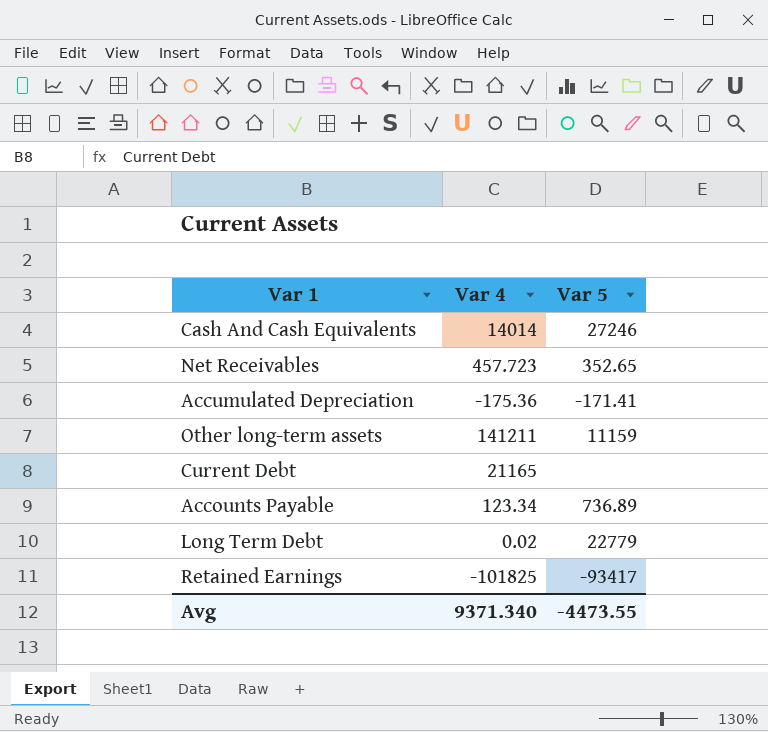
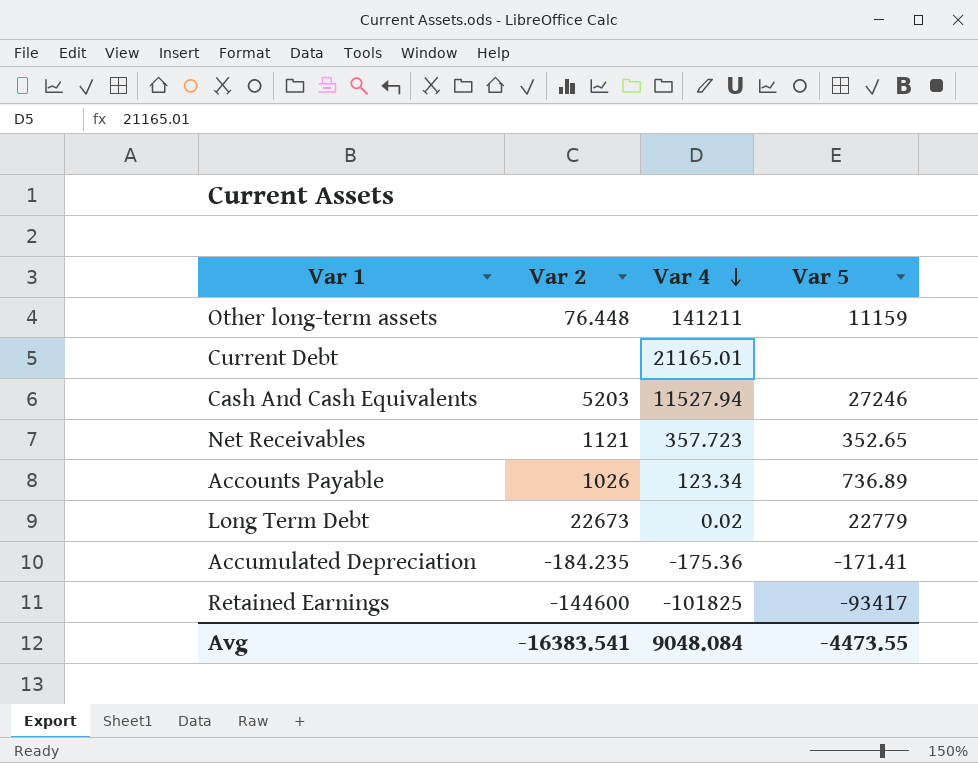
row order: none -> Var 4 descending
column Var 2 | position: none -> 2
Current Debt | Var 4: 21165 -> 21165.01
Cash And Cash Equivalents | Var 4: 14014 -> 11527.94
Net Receivables | Var 4: 457.723 -> 357.723
Avg | Var 4: 9371.340 -> 9048.084

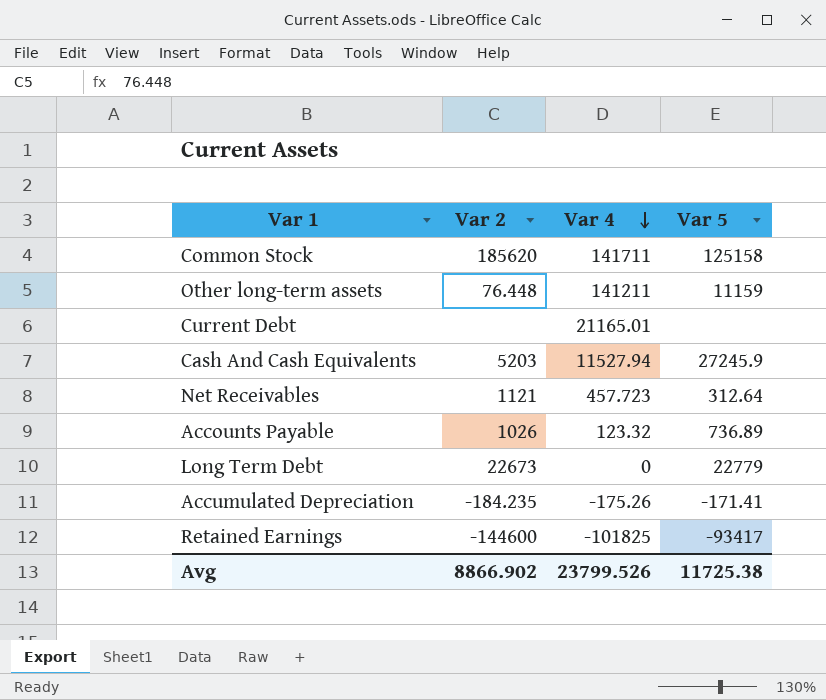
row Common Stock: none -> 185620 | 141711 | 125158
Cash And Cash Equivalents | Var 5: 27246 -> 27245.9
Net Receivables | Var 4: 357.723 -> 457.723
Net Receivables | Var 5: 352.65 -> 312.64
Accounts Payable | Var 4: 123.34 -> 123.32
Long Term Debt | Var 4: 0.02 -> 0
Accumulated Depreciation | Var 4: -175.36 -> -175.26
Avg | Var 2: -16383.541 -> 8866.902
Avg | Var 4: 9048.084 -> 23799.526
Avg | Var 5: -4473.55 -> 11725.38

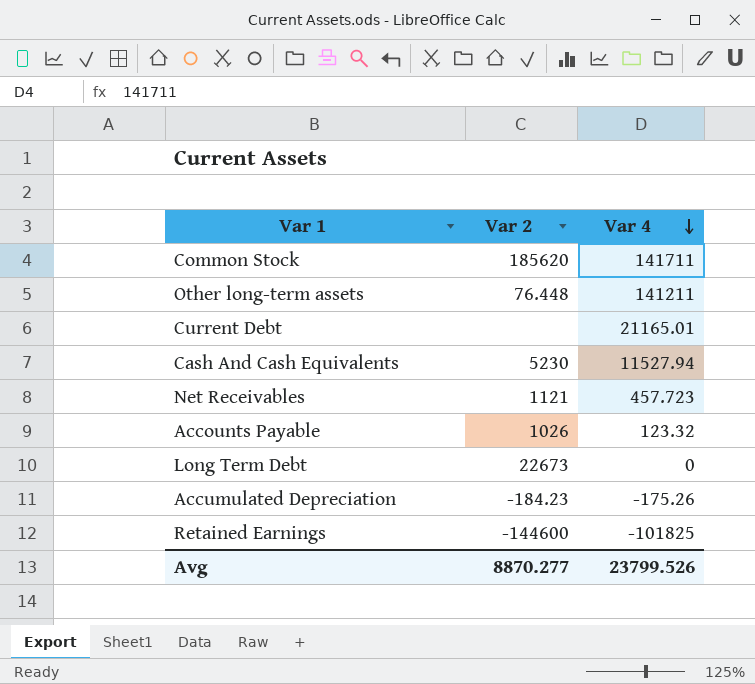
column Var 5 | position: 4 -> none
Cash And Cash Equivalents | Var 2: 5203 -> 5230
Accumulated Depreciation | Var 2: -184.235 -> -184.23
Avg | Var 2: 8866.902 -> 8870.277

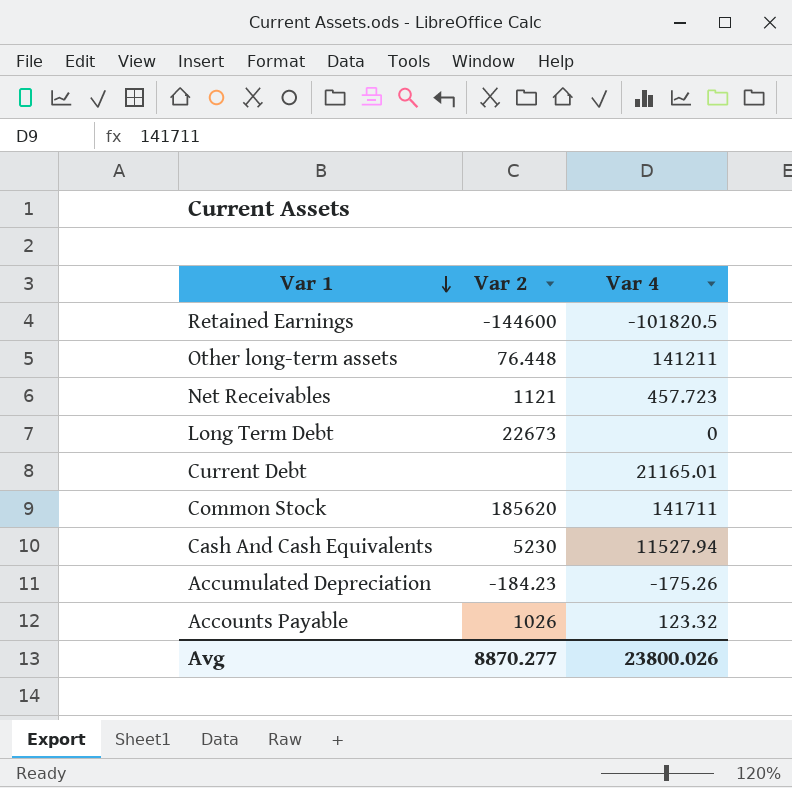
row order: Var 4 descending -> Var 1 descending
Retained Earnings | Var 4: -101825 -> -101820.5
Avg | Var 4: 23799.526 -> 23800.026

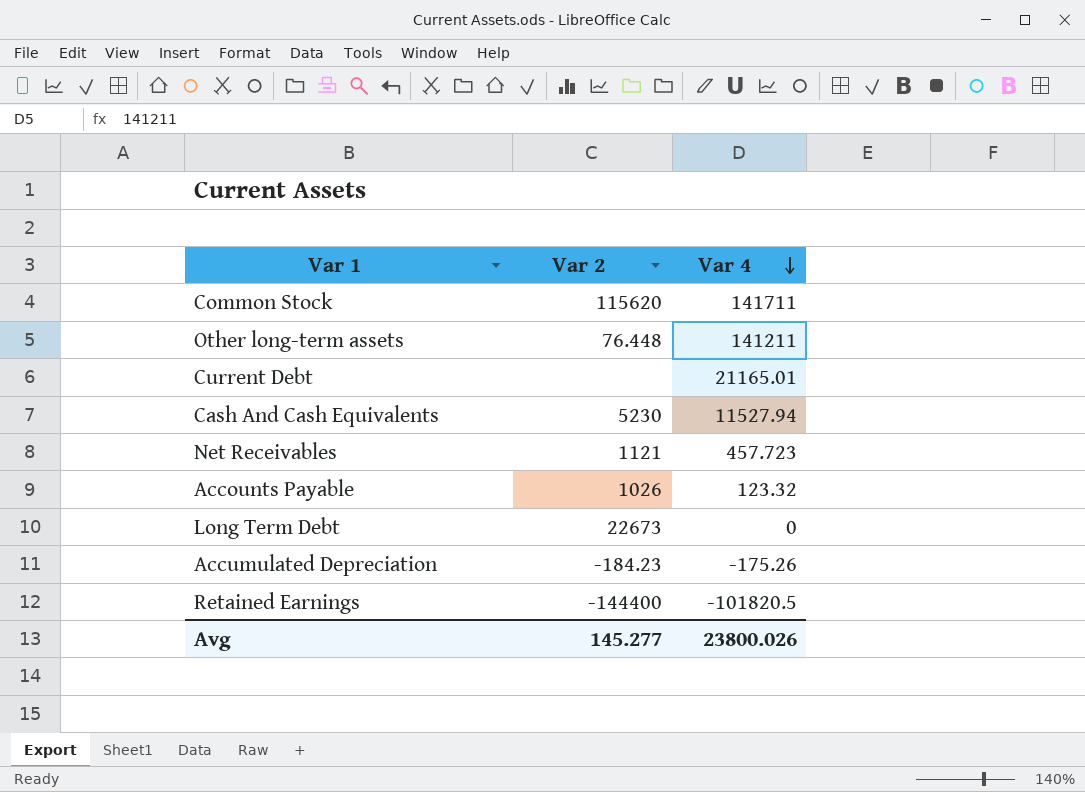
row order: Var 1 descending -> Var 4 descending
Common Stock | Var 2: 185620 -> 115620
Retained Earnings | Var 2: -144600 -> -144400
Avg | Var 2: 8870.277 -> 145.277

